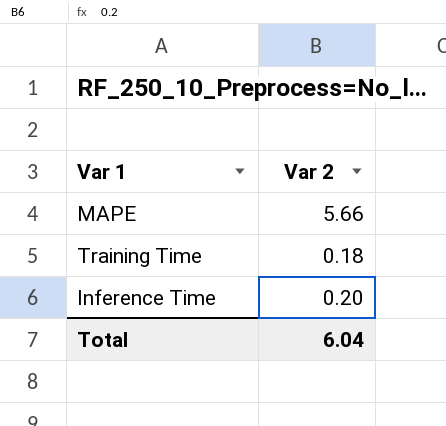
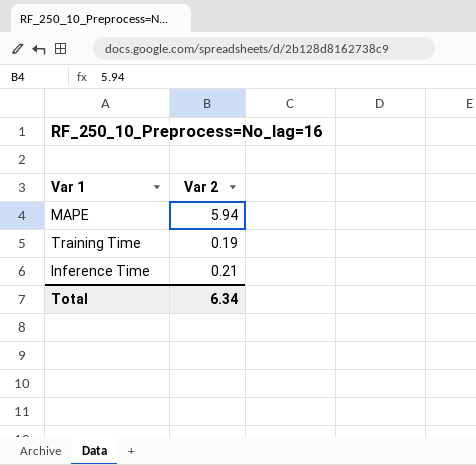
MAPE | Var 2: 5.66 -> 5.94
Training Time | Var 2: 0.18 -> 0.19
Inference Time | Var 2: 0.20 -> 0.21
Total | Var 2: 6.04 -> 6.34

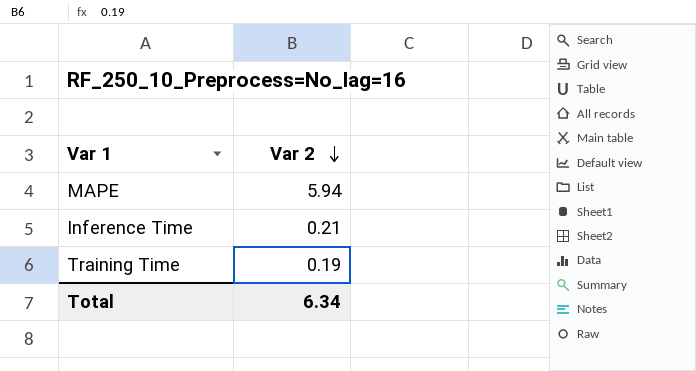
row order: none -> Var 2 descending

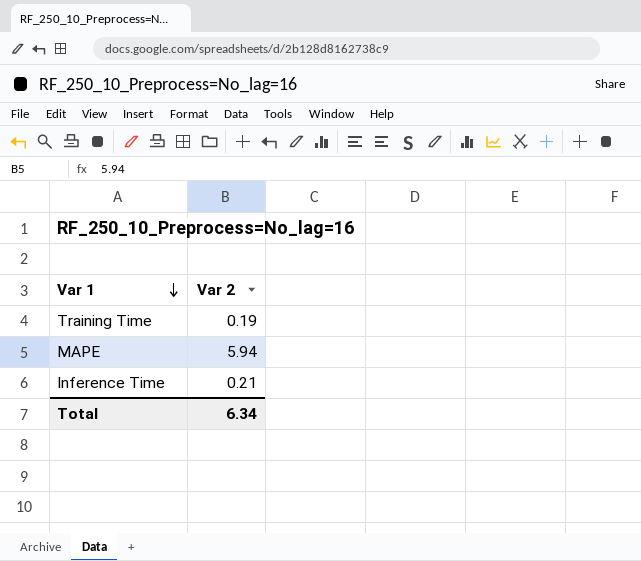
row order: Var 2 descending -> Var 1 descending

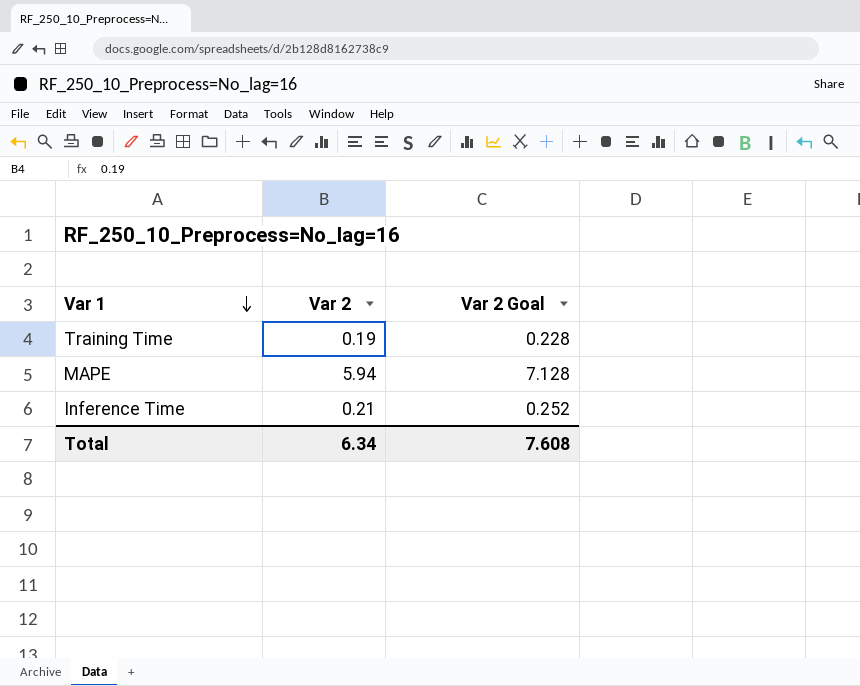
column Var 2 Goal | formula: none -> [Var 2] * 1.2

